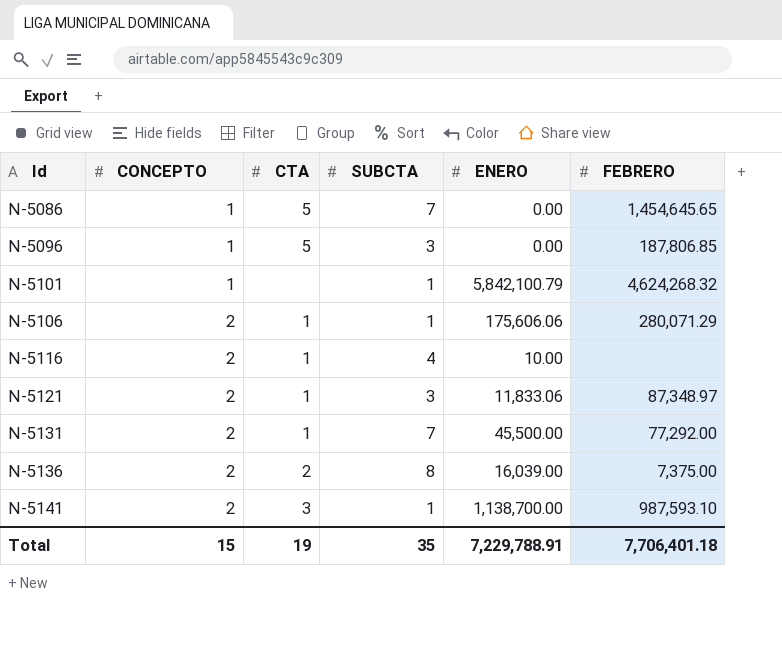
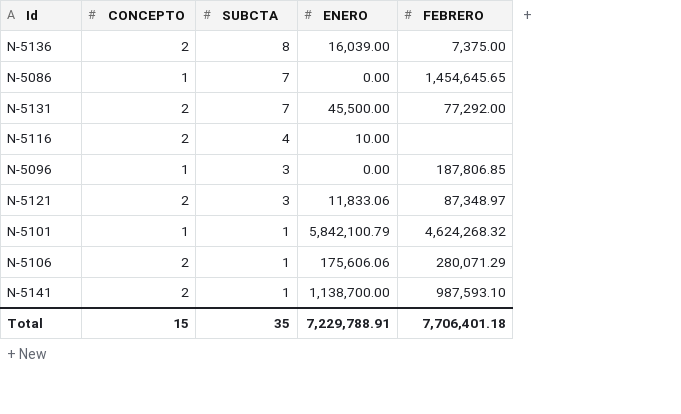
row order: Id ascending -> SUBCTA descending
column CTA | position: 3 -> none

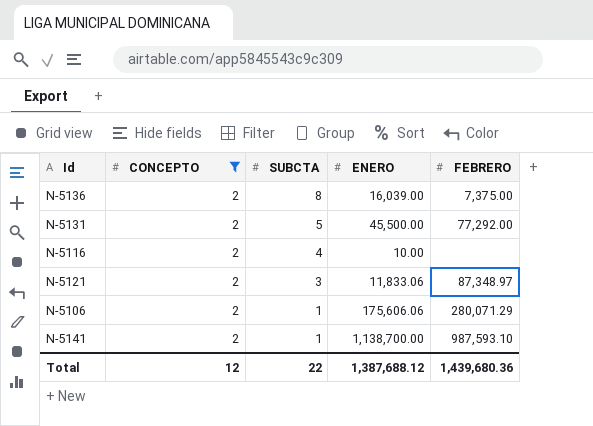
filter: none -> CONCEPTO = 2
N-5131 | SUBCTA: 7 -> 5
Total | CONCEPTO: 15 -> 12
Total | SUBCTA: 35 -> 22
Total | ENERO: 7,229,788.91 -> 1,387,688.12
Total | FEBRERO: 7,706,401.18 -> 1,439,680.36

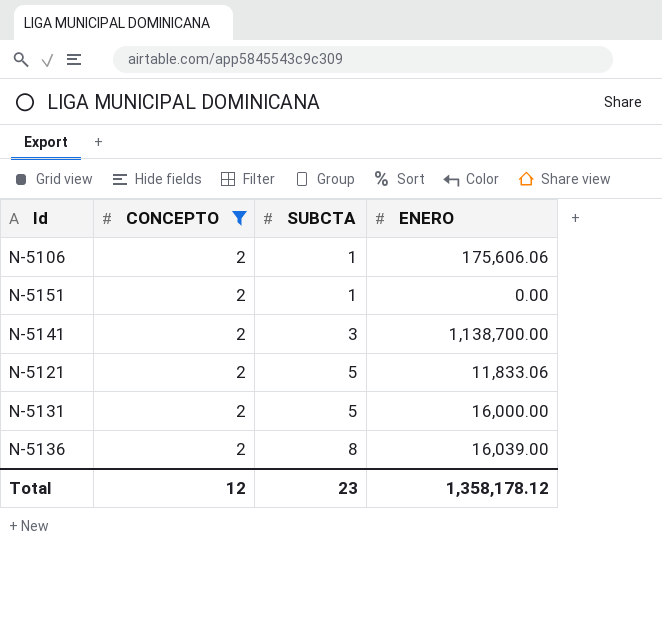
row order: SUBCTA descending -> SUBCTA ascending
column FEBRERO | position: 5 -> none
row N-5116: 2 | 4 | 10.00 | none -> none
row N-5151: none -> 2 | 1 | 0.00
N-5141 | SUBCTA: 1 -> 3
N-5121 | SUBCTA: 3 -> 5
N-5131 | ENERO: 45,500.00 -> 16,000.00
Total | SUBCTA: 22 -> 23
Total | ENERO: 1,387,688.12 -> 1,358,178.12

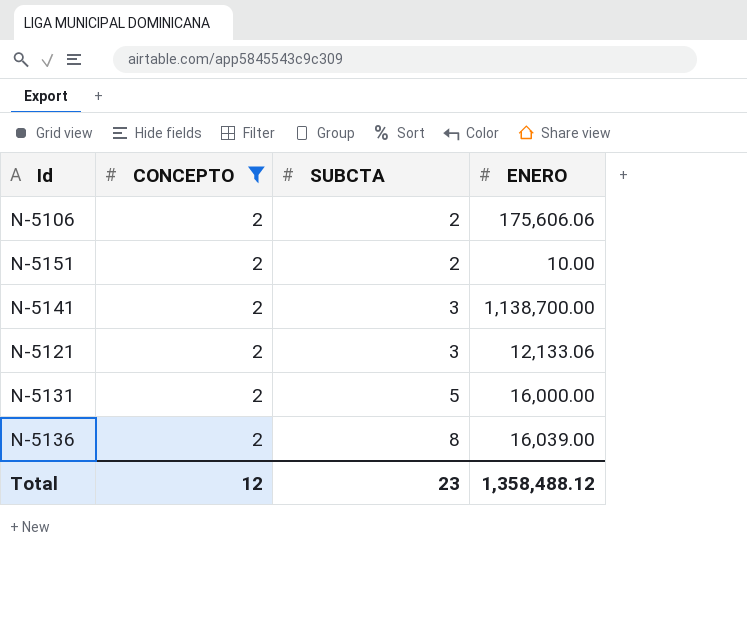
N-5106 | SUBCTA: 1 -> 2
N-5151 | SUBCTA: 1 -> 2
N-5151 | ENERO: 0.00 -> 10.00
N-5121 | SUBCTA: 5 -> 3
N-5121 | ENERO: 11,833.06 -> 12,133.06
Total | ENERO: 1,358,178.12 -> 1,358,488.12

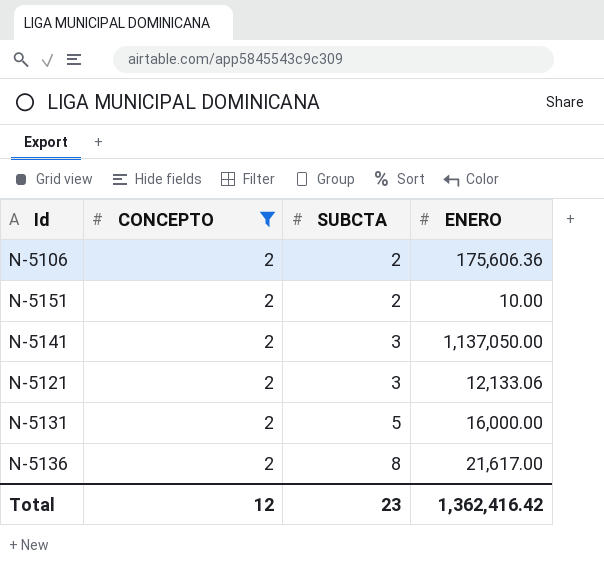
N-5106 | ENERO: 175,606.06 -> 175,606.36
N-5141 | ENERO: 1,138,700.00 -> 1,137,050.00
N-5136 | ENERO: 16,039.00 -> 21,617.00
Total | ENERO: 1,358,488.12 -> 1,362,416.42

